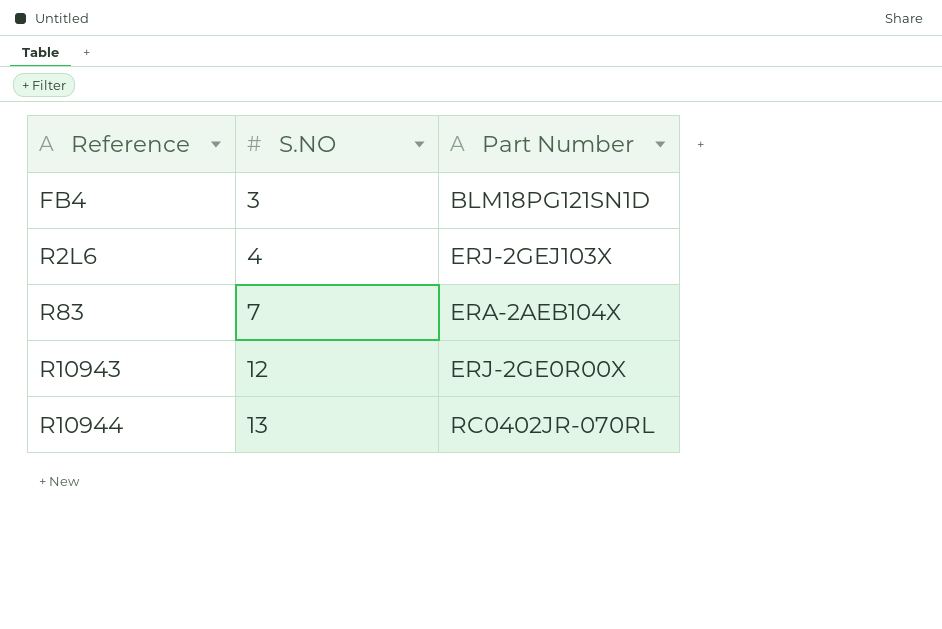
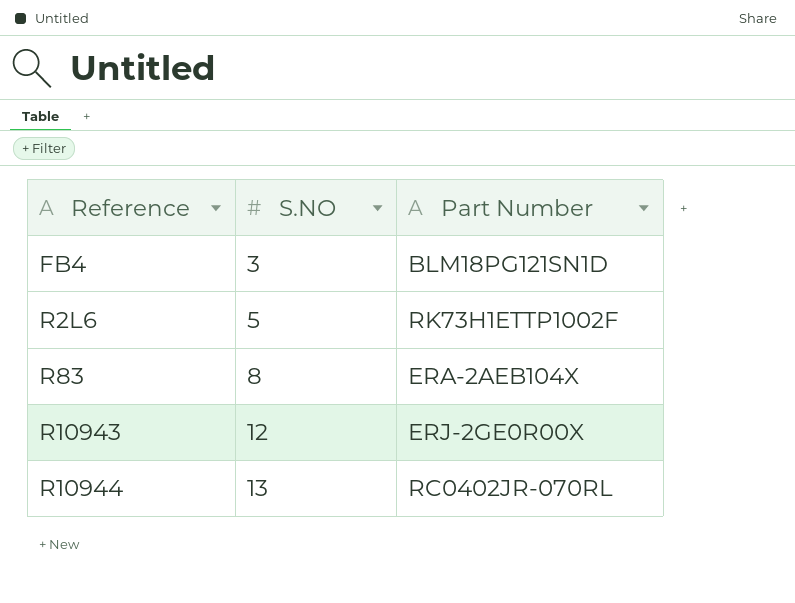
R2L6 | S.NO: 4 -> 5
R2L6 | Part Number: ERJ-2GEJ103X -> RK73H1ETTP1002F
R83 | S.NO: 7 -> 8

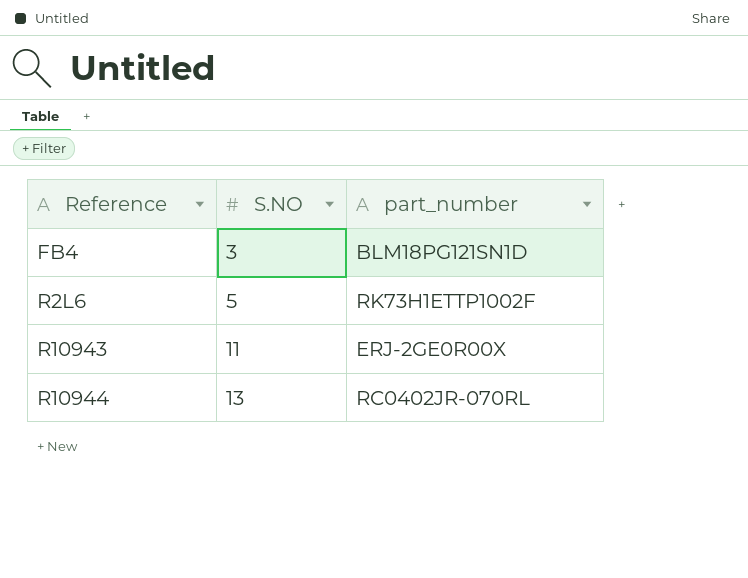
column name: Part Number -> part_number
row R83: 8 | ERA-2AEB104X -> none
R10943 | S.NO: 12 -> 11

